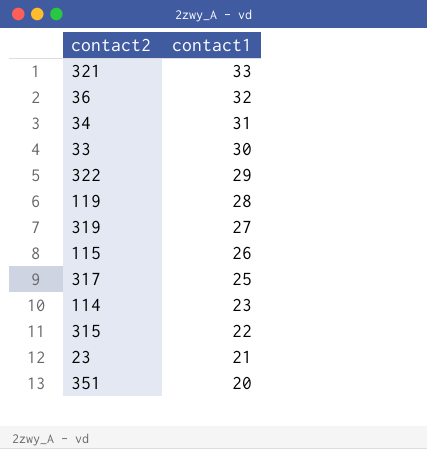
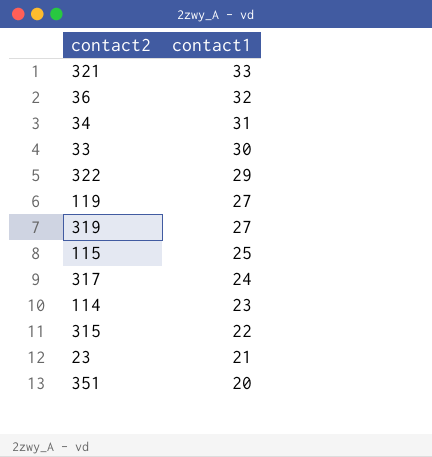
119 | contact1: 28 -> 27
115 | contact1: 26 -> 25
317 | contact1: 25 -> 24

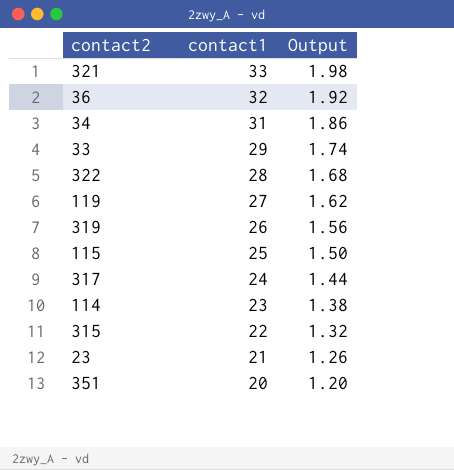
column Output | formula: none -> [contact1] * 0.06
33 | contact1: 30 -> 29
322 | contact1: 29 -> 28
319 | contact1: 27 -> 26

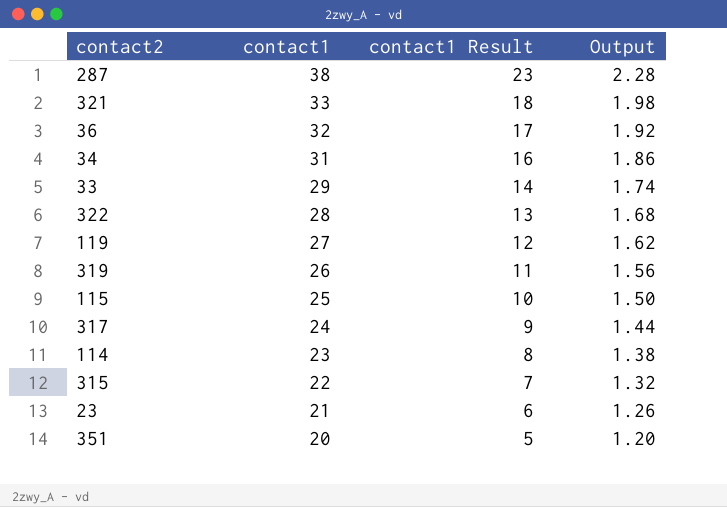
column contact1 Result | formula: none -> [contact1] - 15
row 287: none -> 38 | 23 | 2.28

